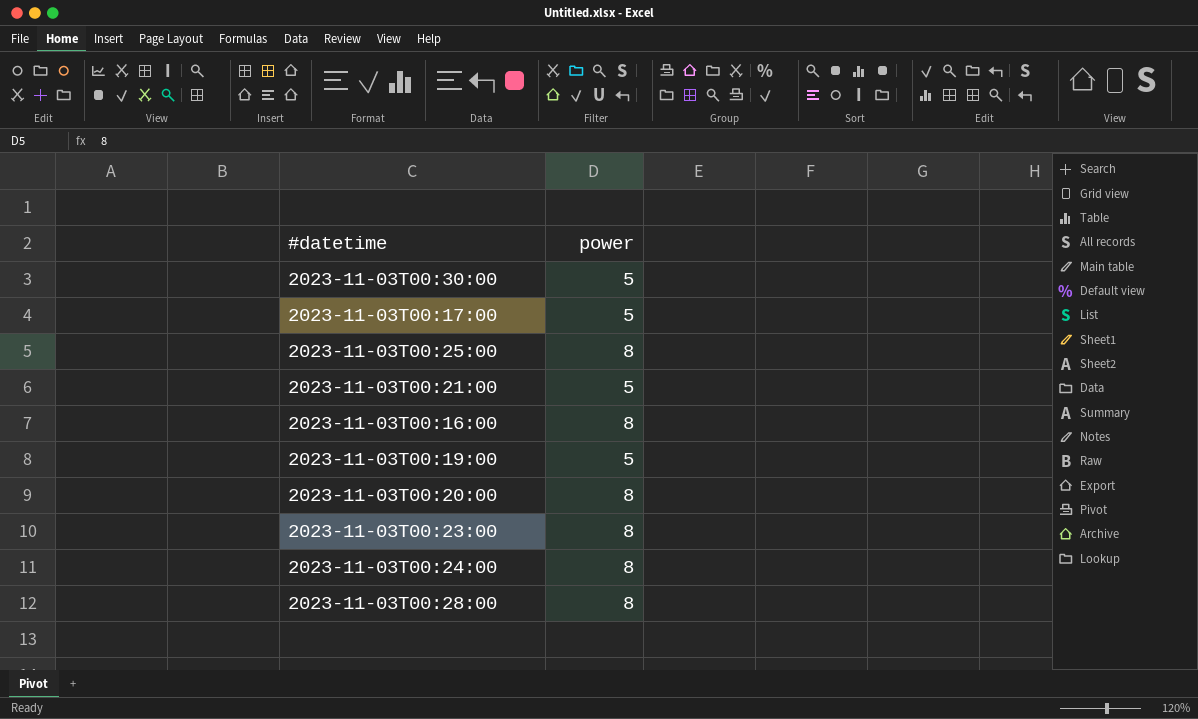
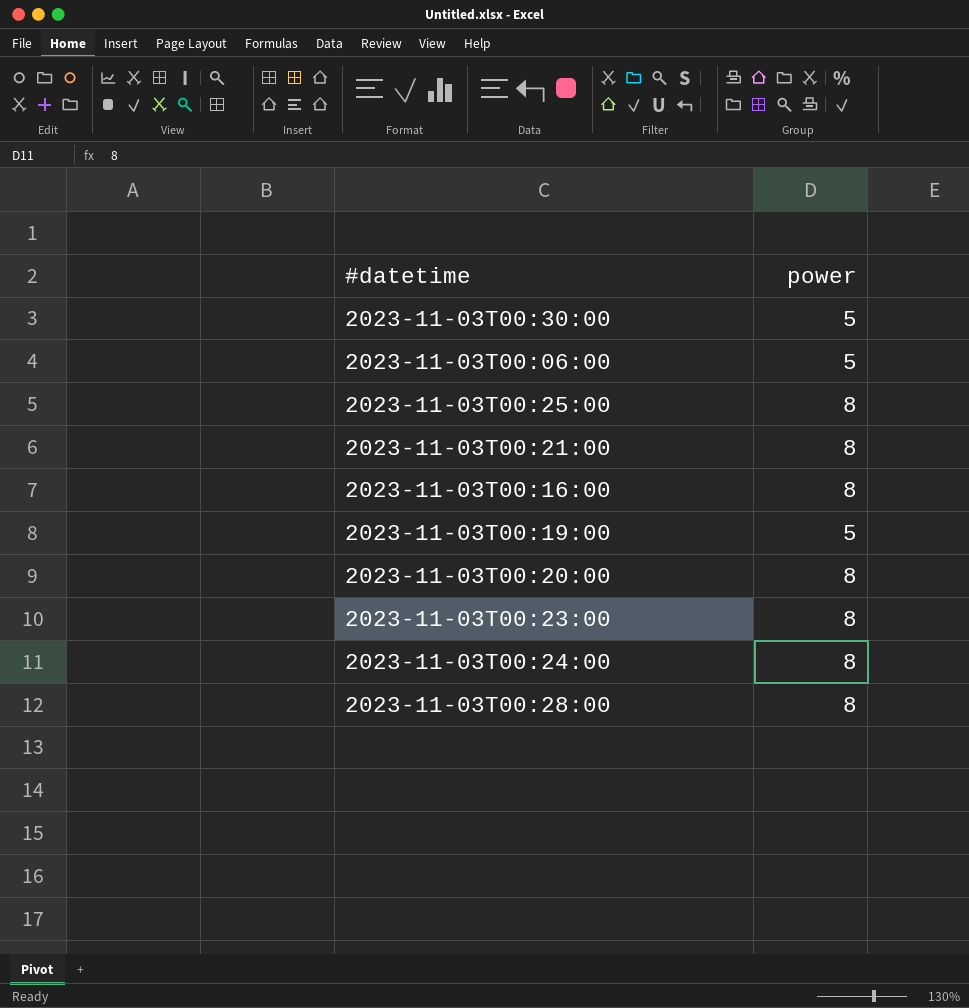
row 2023-11-03T00:17:00: 5 -> none
row 2023-11-03T00:06:00: none -> 5
2023-11-03T00:21:00 | power: 5 -> 8

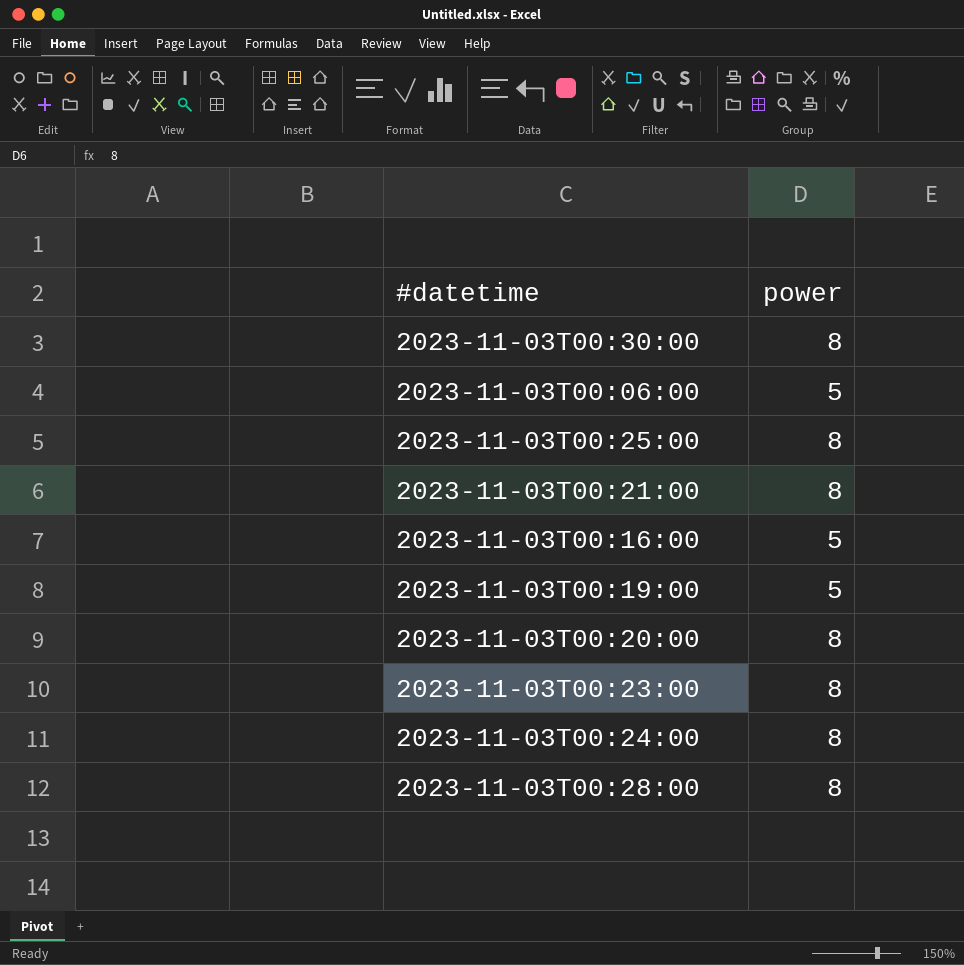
2023-11-03T00:30:00 | power: 5 -> 8
2023-11-03T00:16:00 | power: 8 -> 5

